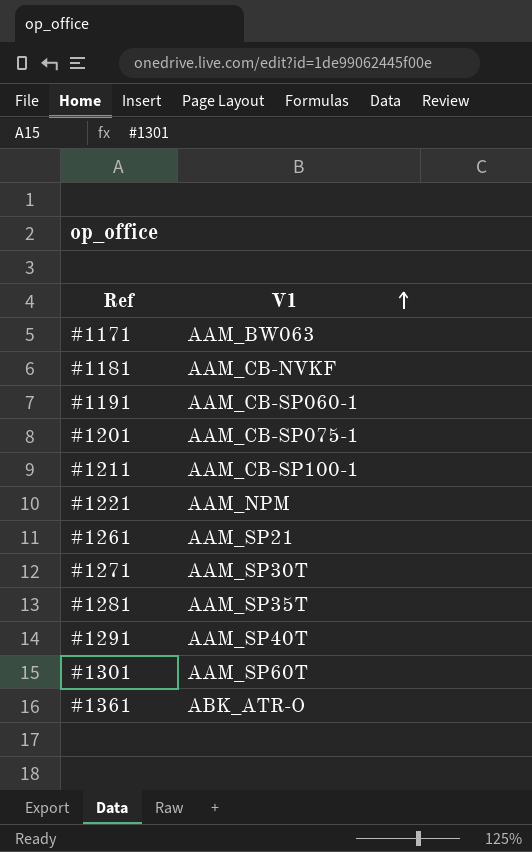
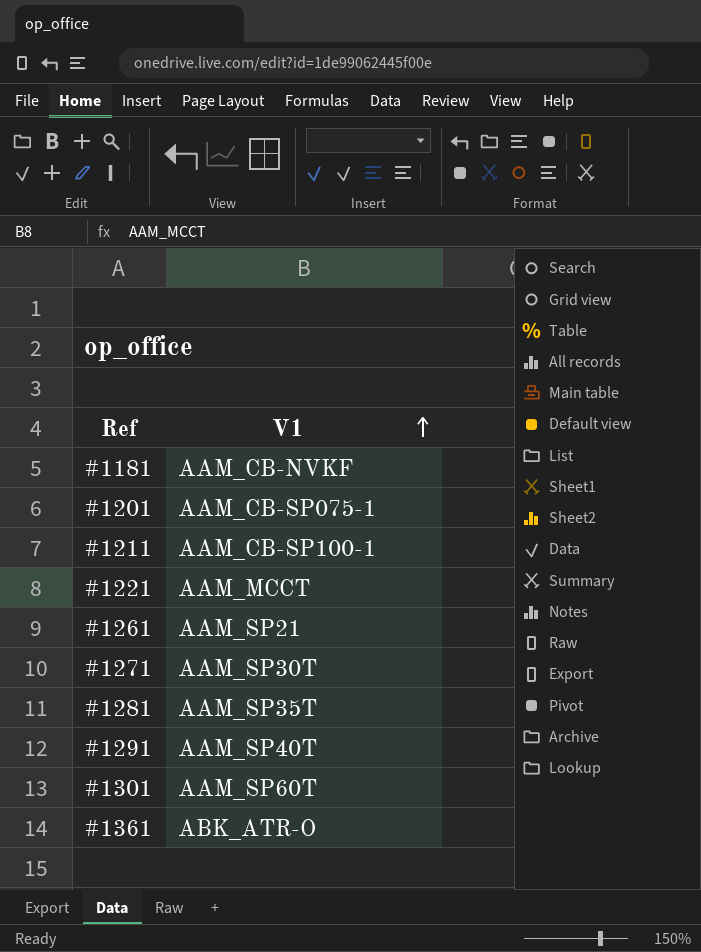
row #1171: AAM_BW063 -> none
row #1191: AAM_CB-SP060-1 -> none
#1221 | V1: AAM_NPM -> AAM_MCCT

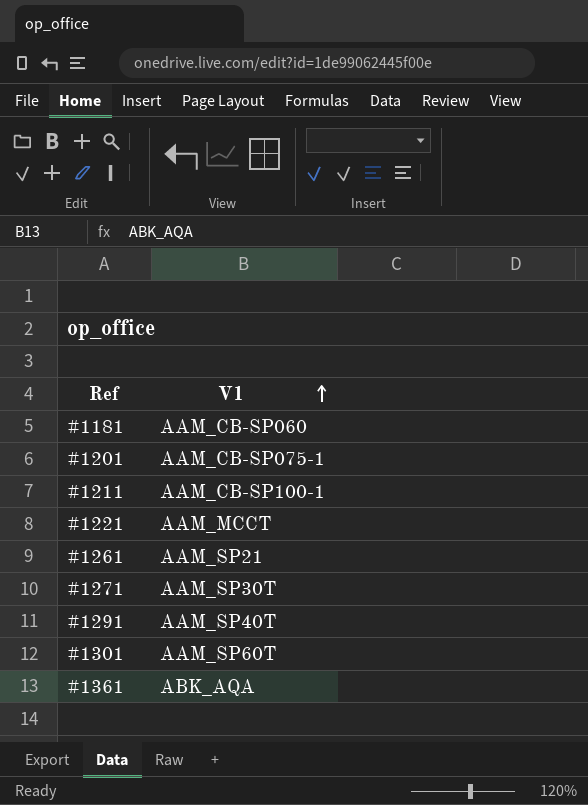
row #1281: AAM_SP35T -> none
#1181 | V1: AAM_CB-NVKF -> AAM_CB-SP060
#1361 | V1: ABK_ATR-O -> ABK_AQA

